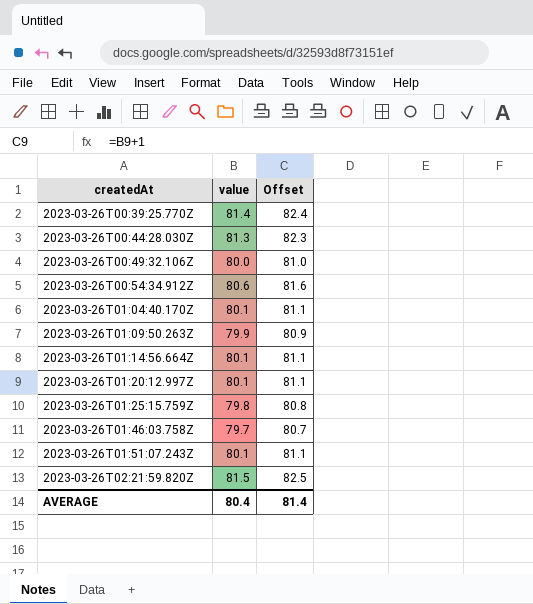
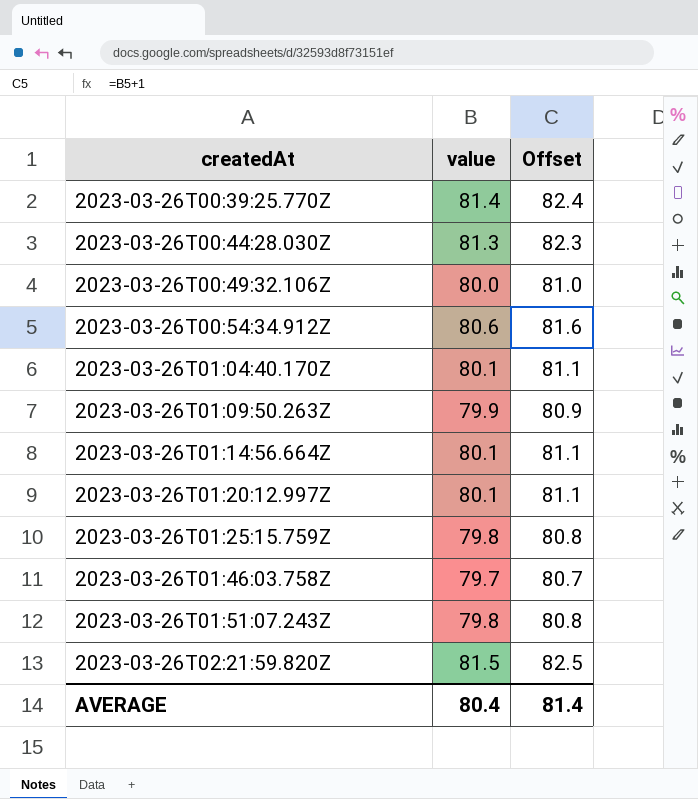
2023-03-26T01:51:07.243Z | value: 80.1 -> 79.8
2023-03-26T01:51:07.243Z | Offset: 81.1 -> 80.8

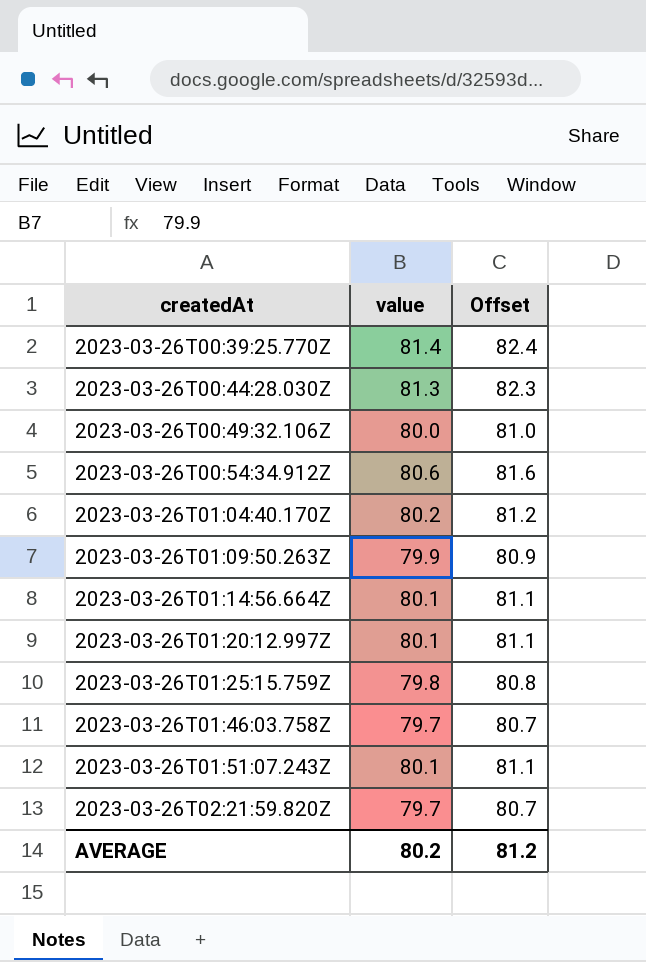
2023-03-26T01:04:40.170Z | value: 80.1 -> 80.2
2023-03-26T01:04:40.170Z | Offset: 81.1 -> 81.2
2023-03-26T01:51:07.243Z | value: 79.8 -> 80.1
2023-03-26T01:51:07.243Z | Offset: 80.8 -> 81.1
2023-03-26T02:21:59.820Z | value: 81.5 -> 79.7
2023-03-26T02:21:59.820Z | Offset: 82.5 -> 80.7
AVERAGE | value: 80.4 -> 80.2
AVERAGE | Offset: 81.4 -> 81.2

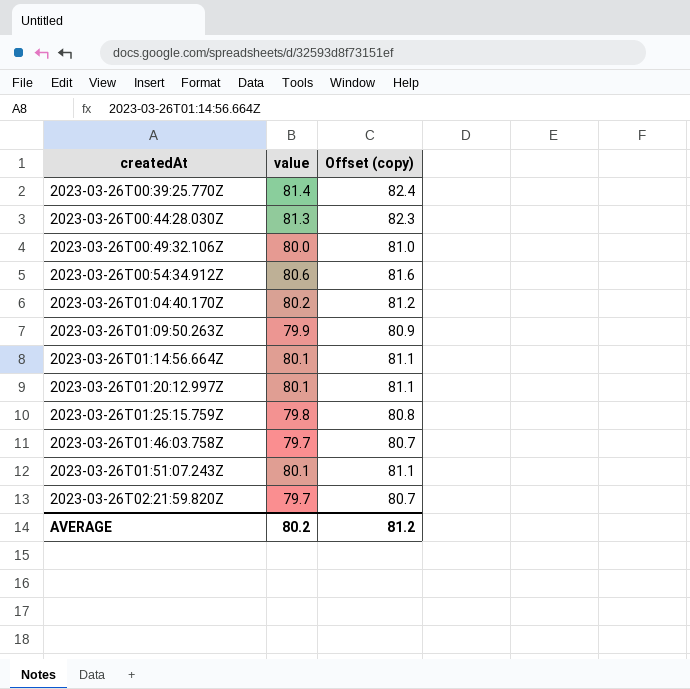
column name: Offset -> Offset (copy)

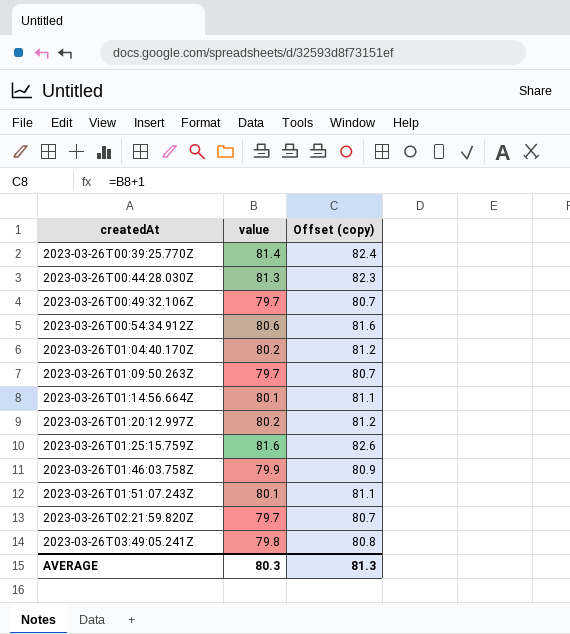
2023-03-26T00:49:32.106Z | value: 80.0 -> 79.7
2023-03-26T00:49:32.106Z | Offset (copy): 81.0 -> 80.7
2023-03-26T01:09:50.263Z | value: 79.9 -> 79.7
2023-03-26T01:09:50.263Z | Offset (copy): 80.9 -> 80.7
2023-03-26T01:20:12.997Z | value: 80.1 -> 80.2
2023-03-26T01:20:12.997Z | Offset (copy): 81.1 -> 81.2
2023-03-26T01:25:15.759Z | value: 79.8 -> 81.6
2023-03-26T01:25:15.759Z | Offset (copy): 80.8 -> 82.6
2023-03-26T01:46:03.758Z | value: 79.7 -> 79.9
2023-03-26T01:46:03.758Z | Offset (copy): 80.7 -> 80.9
row 2023-03-26T03:49:05.241Z: none -> 79.8 | 80.8
AVERAGE | value: 80.2 -> 80.3
AVERAGE | Offset (copy): 81.2 -> 81.3

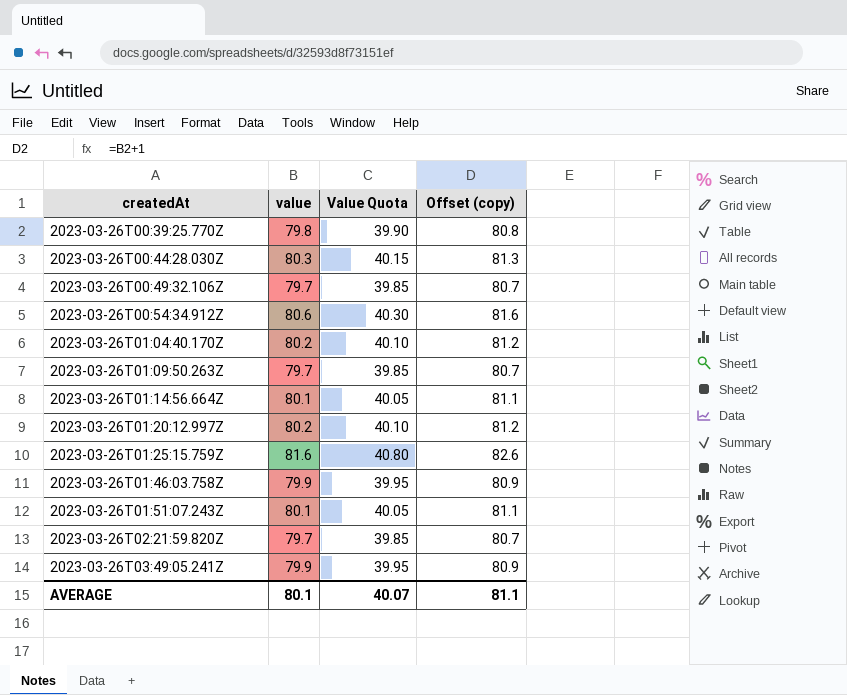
column Value Quota | formula: none -> [value] * 0.5
2023-03-26T00:39:25.770Z | value: 81.4 -> 79.8
2023-03-26T00:39:25.770Z | Offset (copy): 82.4 -> 80.8
2023-03-26T00:44:28.030Z | value: 81.3 -> 80.3
2023-03-26T00:44:28.030Z | Offset (copy): 82.3 -> 81.3
2023-03-26T03:49:05.241Z | value: 79.8 -> 79.9
2023-03-26T03:49:05.241Z | Offset (copy): 80.8 -> 80.9
AVERAGE | value: 80.3 -> 80.1
AVERAGE | Offset (copy): 81.3 -> 81.1

